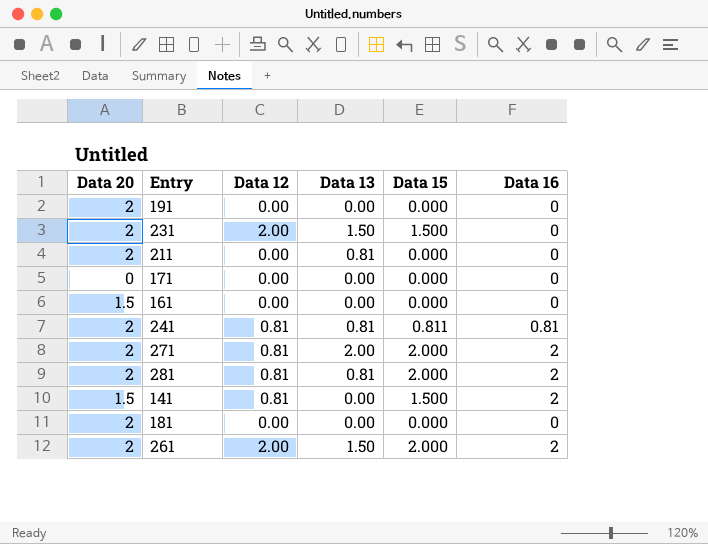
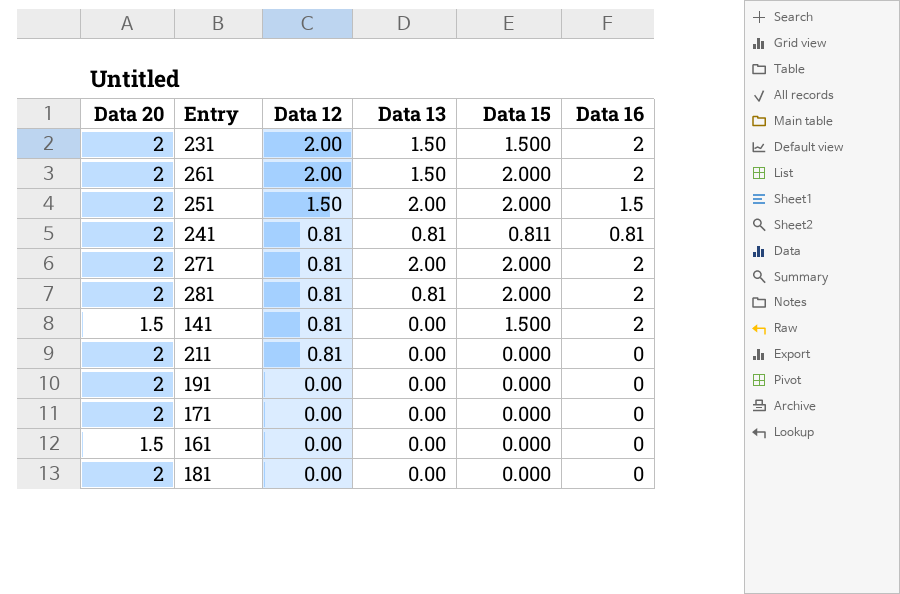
row order: none -> Data 12 descending
231 | Data 16: 0 -> 2
row 251: none -> 2 | 1.50 | 2.00 | 2.000 | 1.5
211 | Data 12: 0.00 -> 0.81
211 | Data 13: 0.81 -> 0.00
171 | Data 20: 0 -> 2

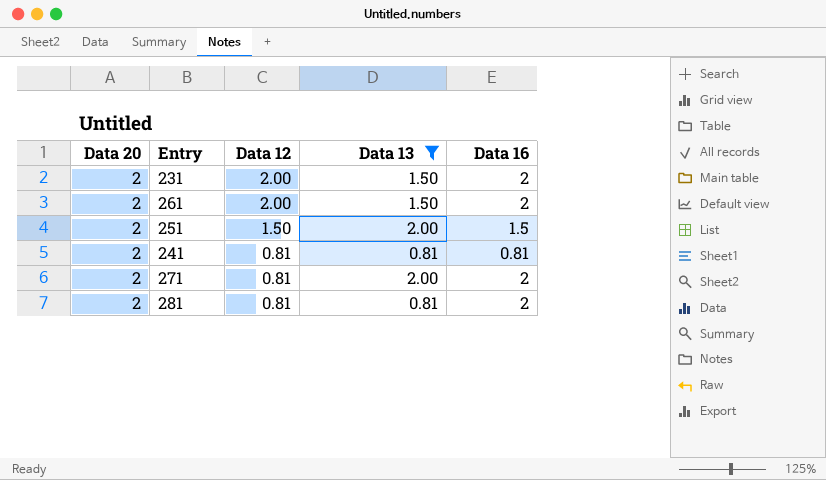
filter: none -> Data 13 != 0.00
column Data 15 | position: 5 -> none

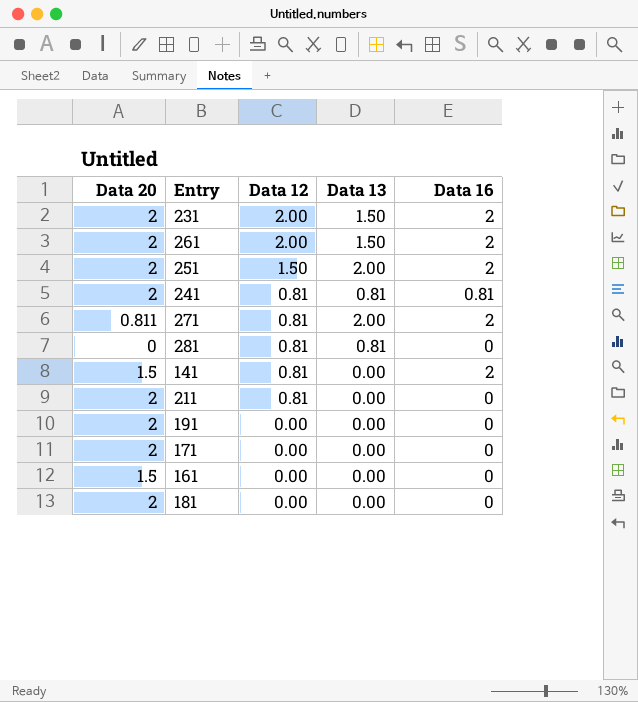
filter: Data 13 != 0.00 -> none
251 | Data 16: 1.5 -> 2
271 | Data 20: 2 -> 0.811
281 | Data 20: 2 -> 0
281 | Data 16: 2 -> 0

